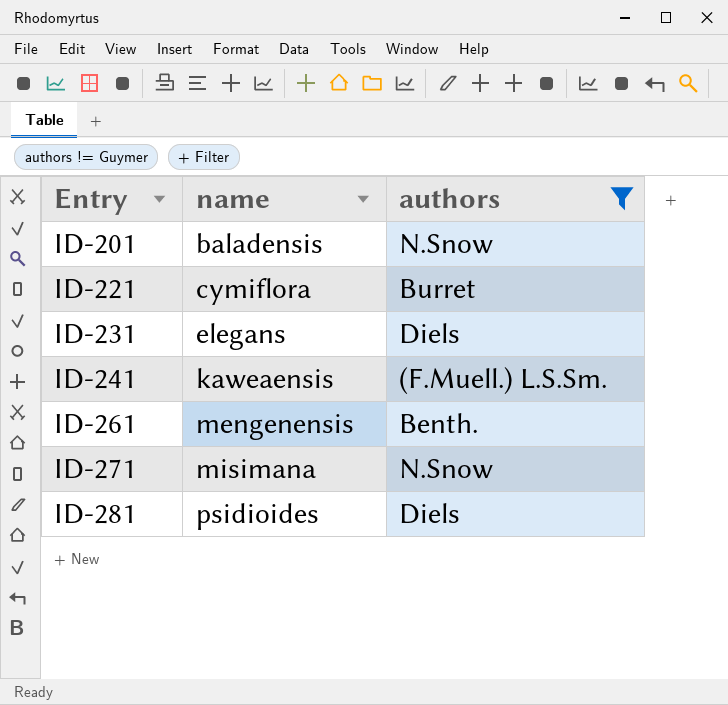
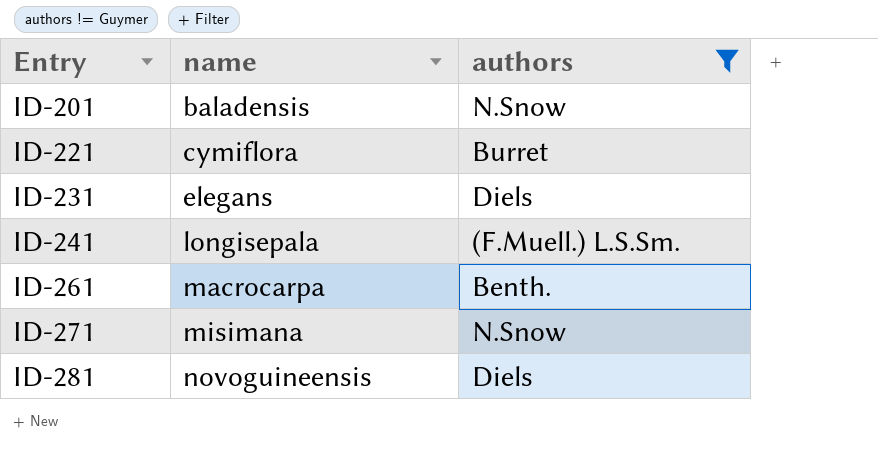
ID-241 | name: kaweaensis -> longisepala
ID-261 | name: mengenensis -> macrocarpa
ID-281 | name: psidioides -> novoguineensis

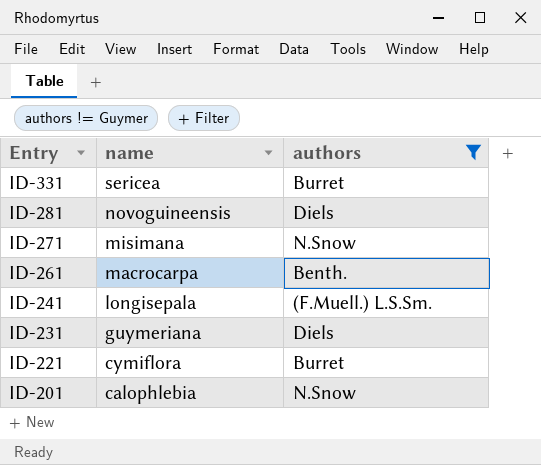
row order: Entry ascending -> Entry descending
row ID-331: none -> sericea | Burret
ID-231 | name: elegans -> guymeriana
ID-201 | name: baladensis -> calophlebia

